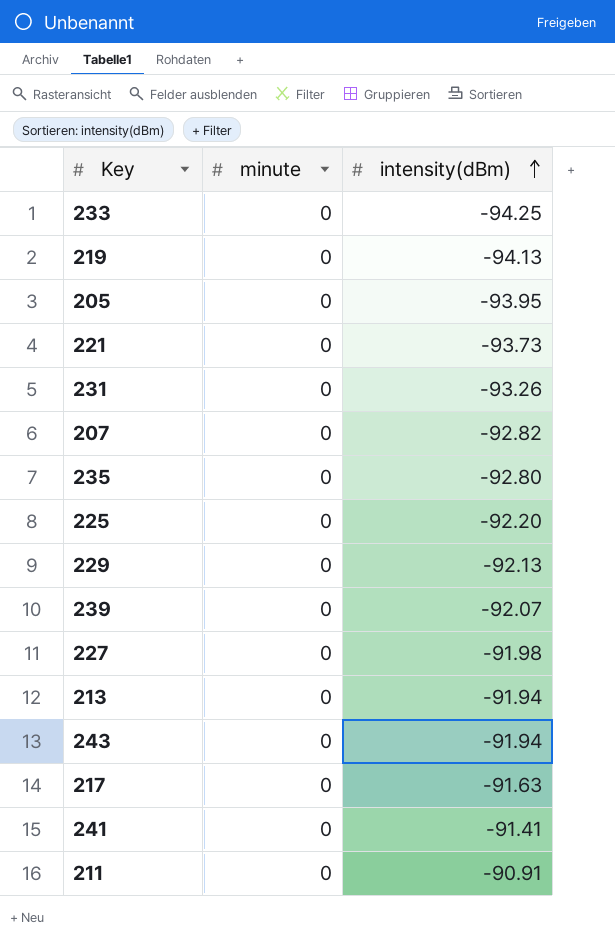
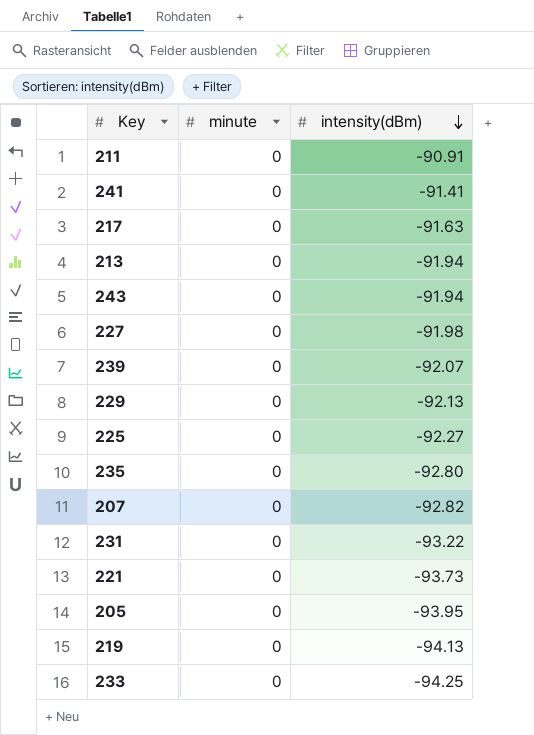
row order: intensity(dBm) ascending -> intensity(dBm) descending
225 | intensity(dBm): -92.20 -> -92.27
231 | intensity(dBm): -93.26 -> -93.22

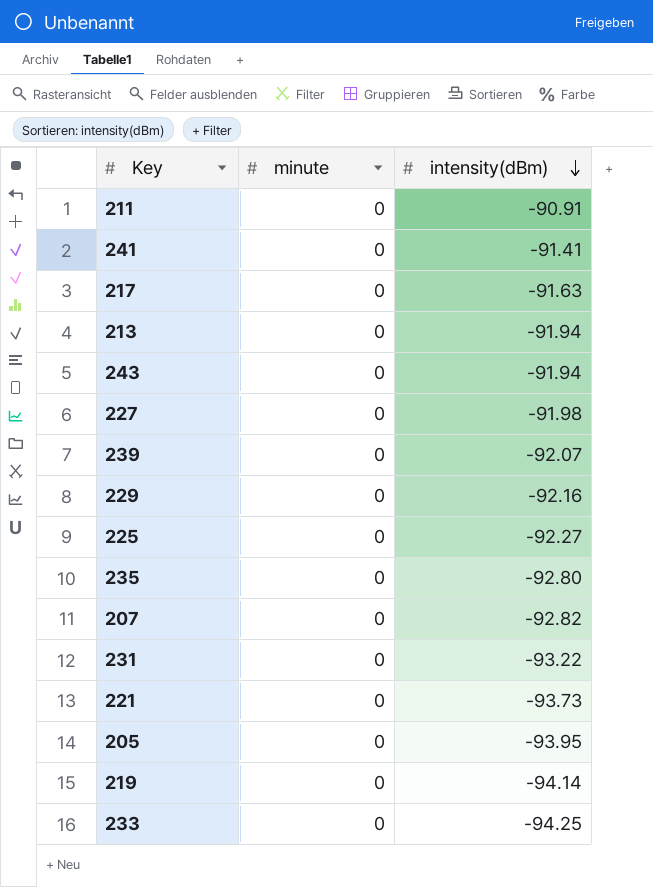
229 | intensity(dBm): -92.13 -> -92.16
219 | intensity(dBm): -94.13 -> -94.14

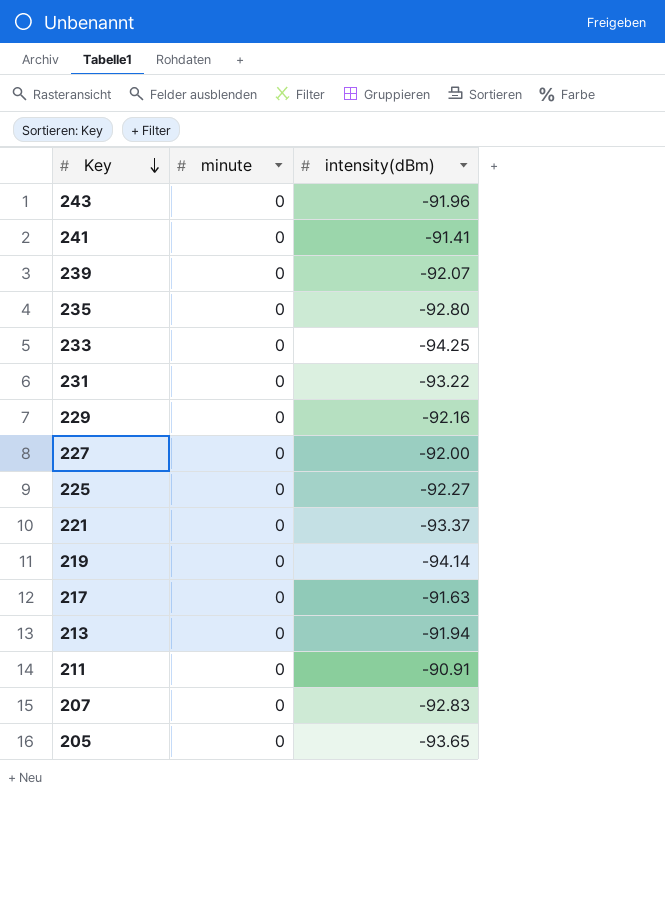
row order: intensity(dBm) descending -> Key descending
243 | intensity(dBm): -91.94 -> -91.96
227 | intensity(dBm): -91.98 -> -92.00
221 | intensity(dBm): -93.73 -> -93.37
207 | intensity(dBm): -92.82 -> -92.83
205 | intensity(dBm): -93.95 -> -93.65

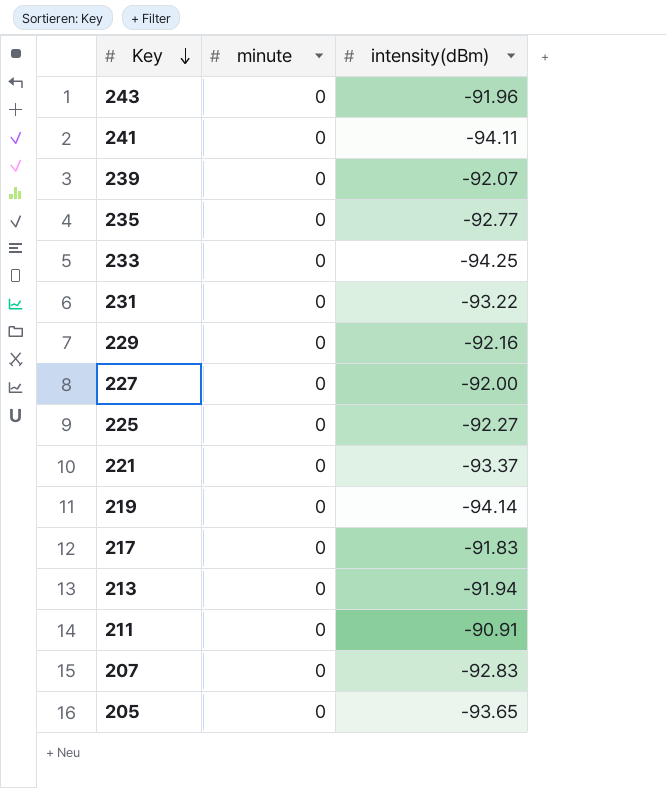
241 | intensity(dBm): -91.41 -> -94.11
235 | intensity(dBm): -92.80 -> -92.77
217 | intensity(dBm): -91.63 -> -91.83

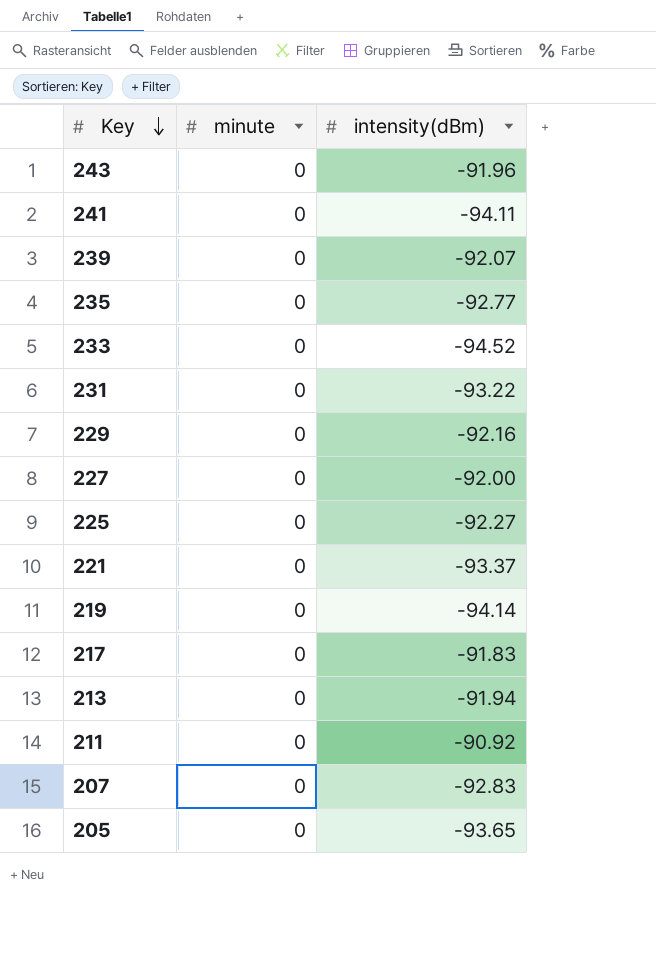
233 | intensity(dBm): -94.25 -> -94.52
211 | intensity(dBm): -90.91 -> -90.92

